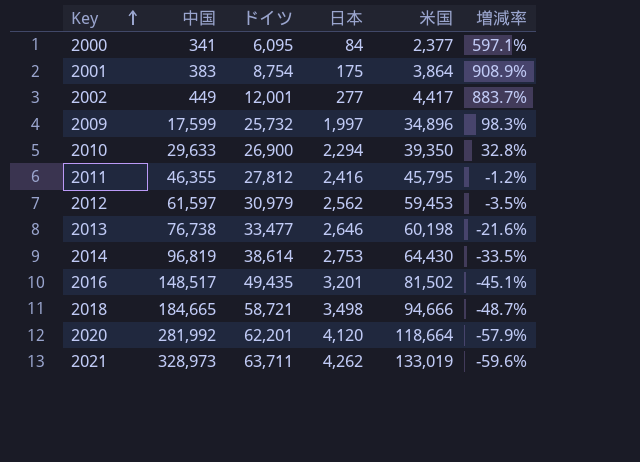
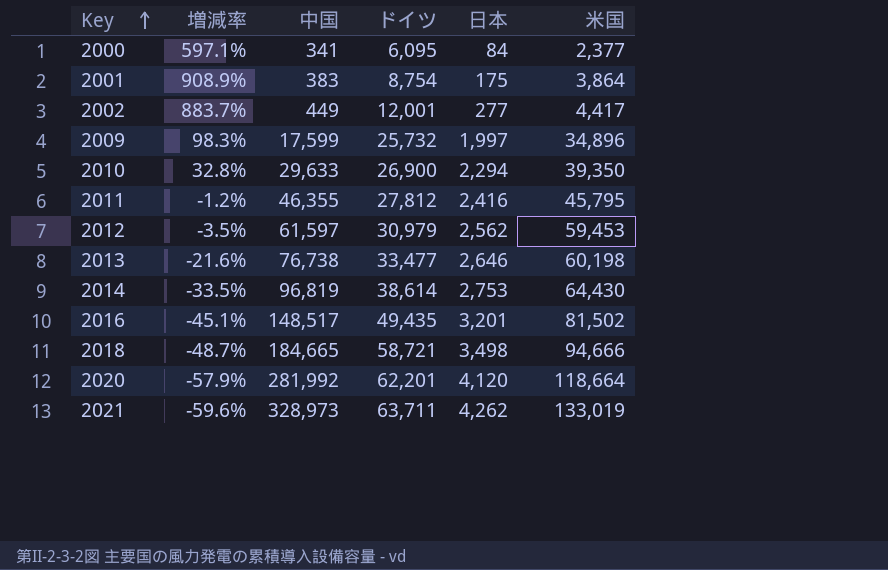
column 増減率 | position: 6 -> 2

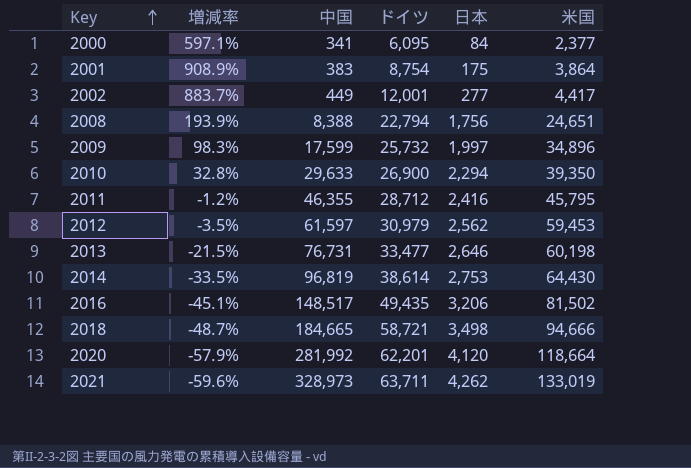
row 2008: none -> 193.9% | 8,388 | 22,794 | 1,756 | 24,651
2011 | ドイツ: 27,812 -> 28,712
2013 | 増減率: -21.6% -> -21.5%
2013 | 中国: 76,738 -> 76,731
2016 | 日本: 3,201 -> 3,206

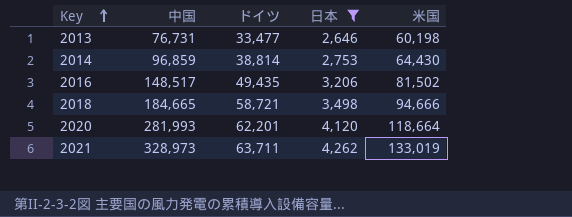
filter: none -> 日本 >= 2,646
column 増減率 | formula: ([米国] - [中国]) / [中国] -> none
2014 | 中国: 96,819 -> 96,859
2014 | ドイツ: 38,614 -> 38,814
2020 | 中国: 281,992 -> 281,993

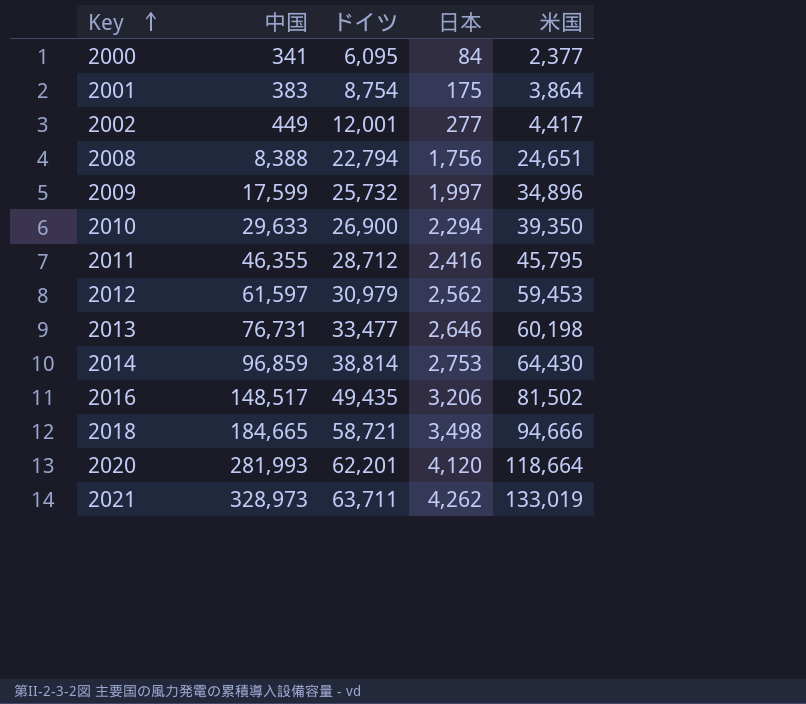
filter: 日本 >= 2,646 -> none

